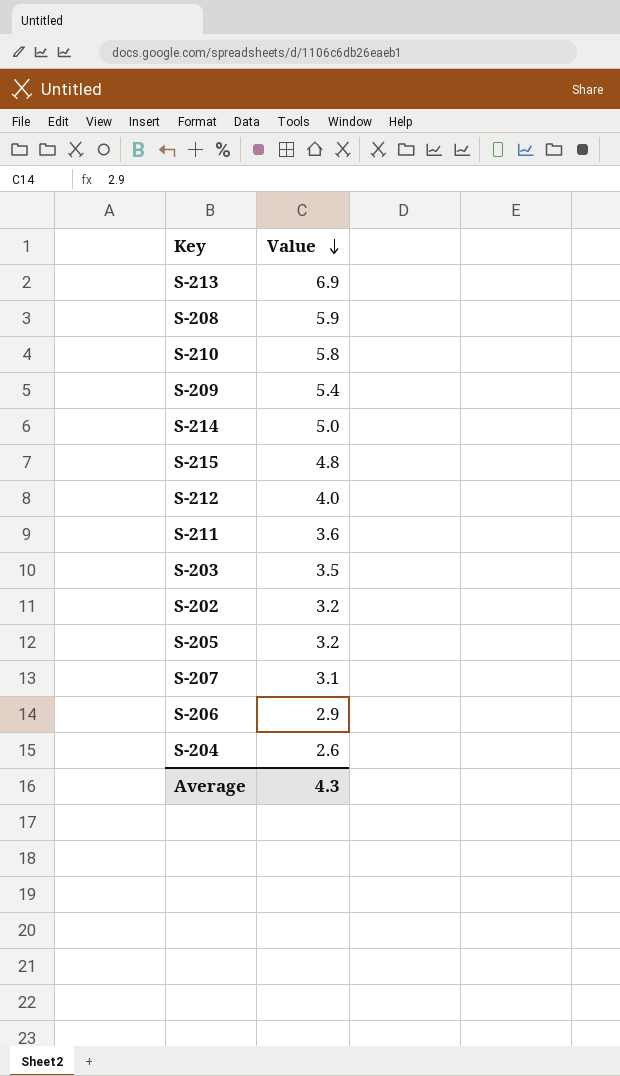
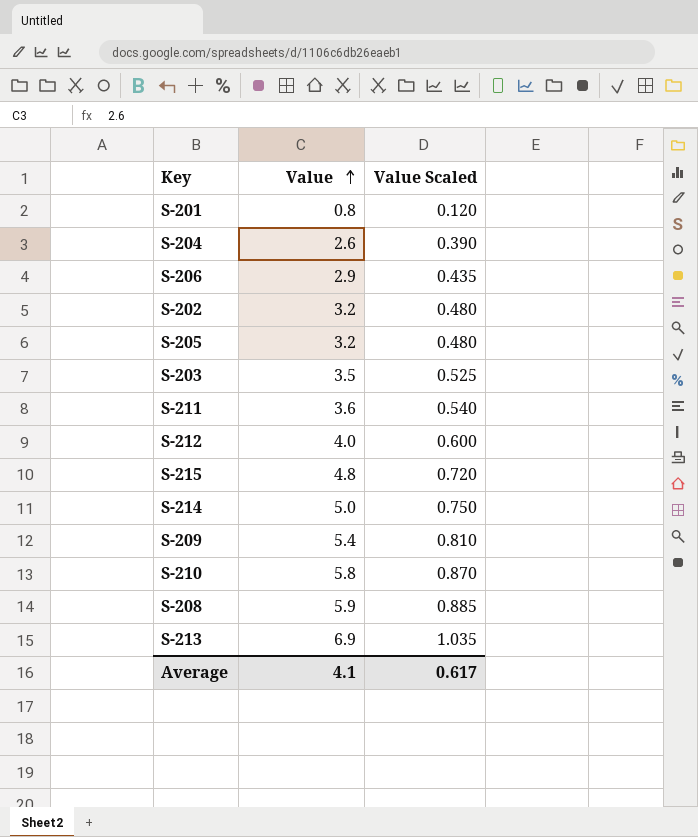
row order: Value descending -> Value ascending
column Value Scaled | formula: none -> [Value] * 0.15
row S-207: 3.1 -> none
row S-201: none -> 0.8 | 0.120
Average | Value: 4.3 -> 4.1

